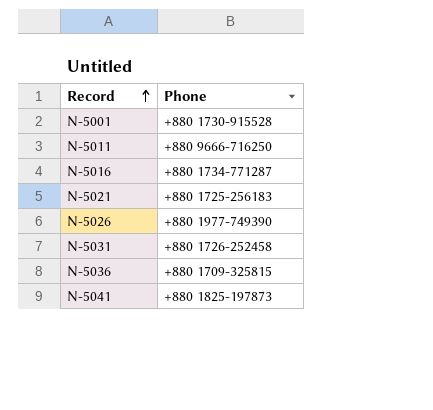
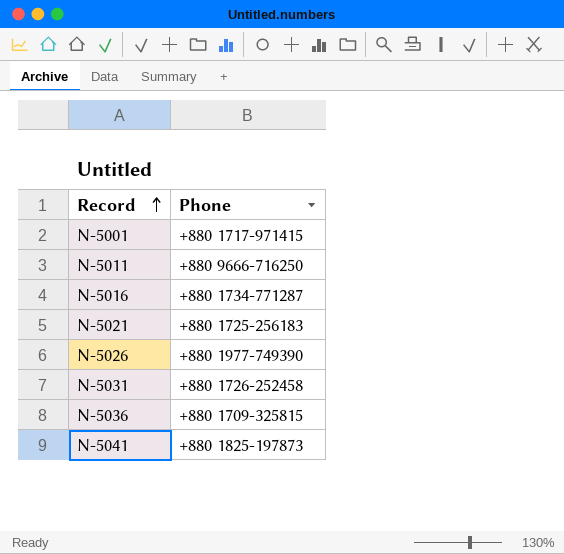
N-5001 | Phone: +880 1730-915528 -> +880 1717-971415

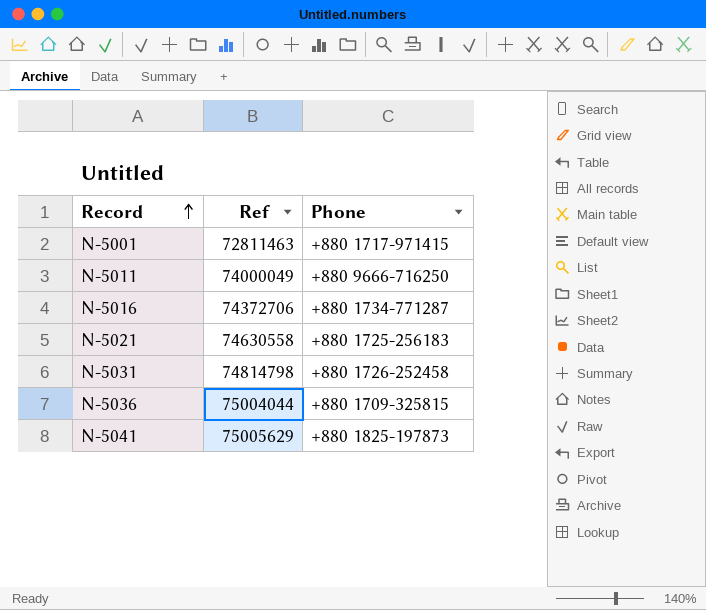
column Ref | position: none -> 2
row N-5026: +880 1977-749390 -> none

